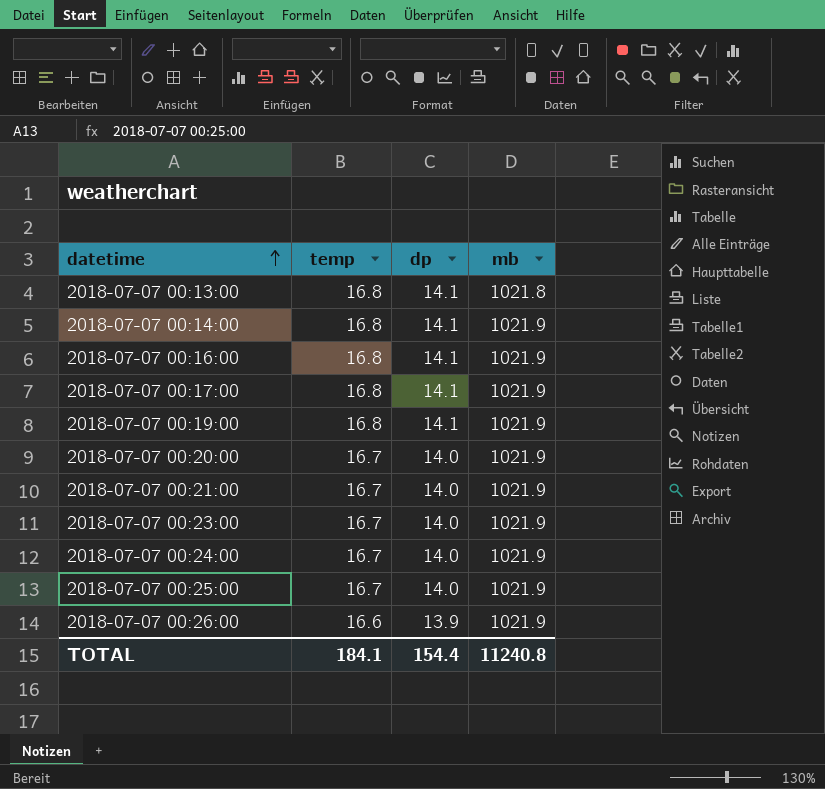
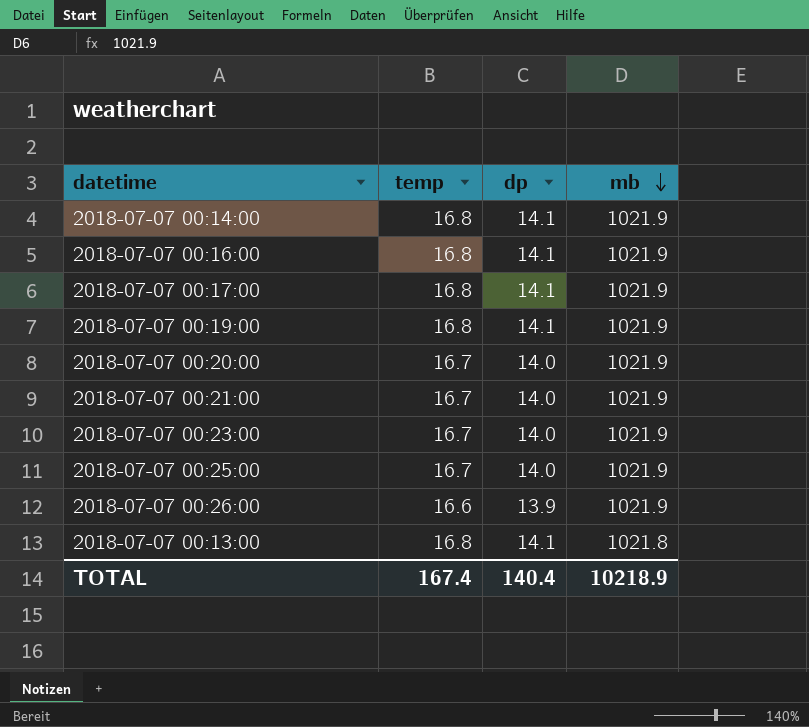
row order: datetime ascending -> mb descending
row 2018-07-07 00:24:00: 16.7 | 14.0 | 1021.9 -> none
TOTAL | temp: 184.1 -> 167.4
TOTAL | dp: 154.4 -> 140.4
TOTAL | mb: 11240.8 -> 10218.9

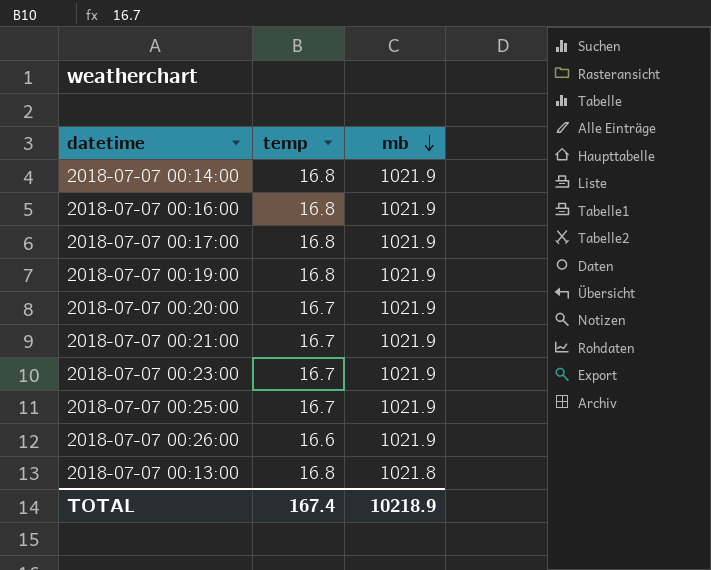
column dp | position: 3 -> none

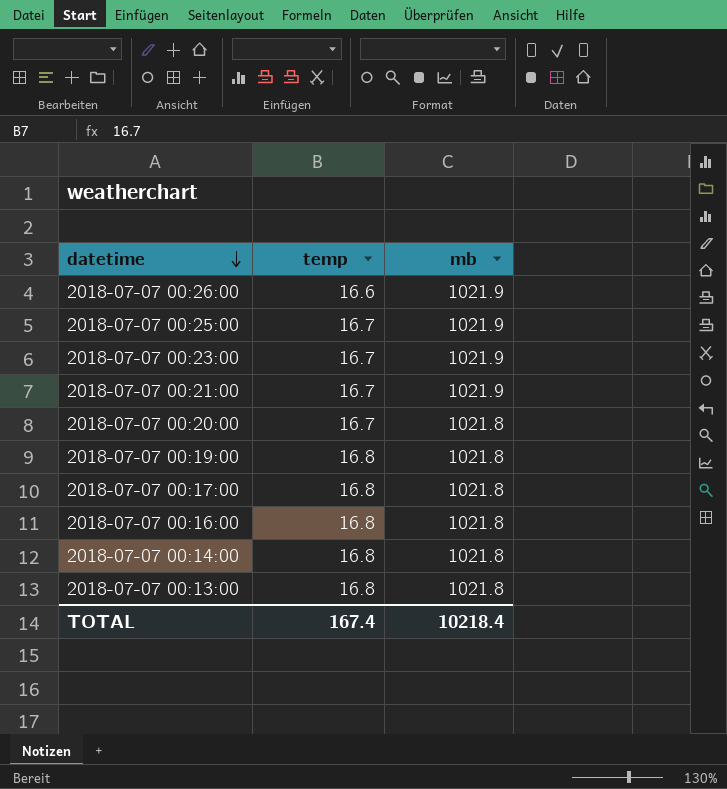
row order: mb descending -> datetime descending
2018-07-07 00:20:00 | mb: 1021.9 -> 1021.8
2018-07-07 00:19:00 | mb: 1021.9 -> 1021.8
2018-07-07 00:17:00 | mb: 1021.9 -> 1021.8
2018-07-07 00:16:00 | mb: 1021.9 -> 1021.8
2018-07-07 00:14:00 | mb: 1021.9 -> 1021.8
TOTAL | mb: 10218.9 -> 10218.4

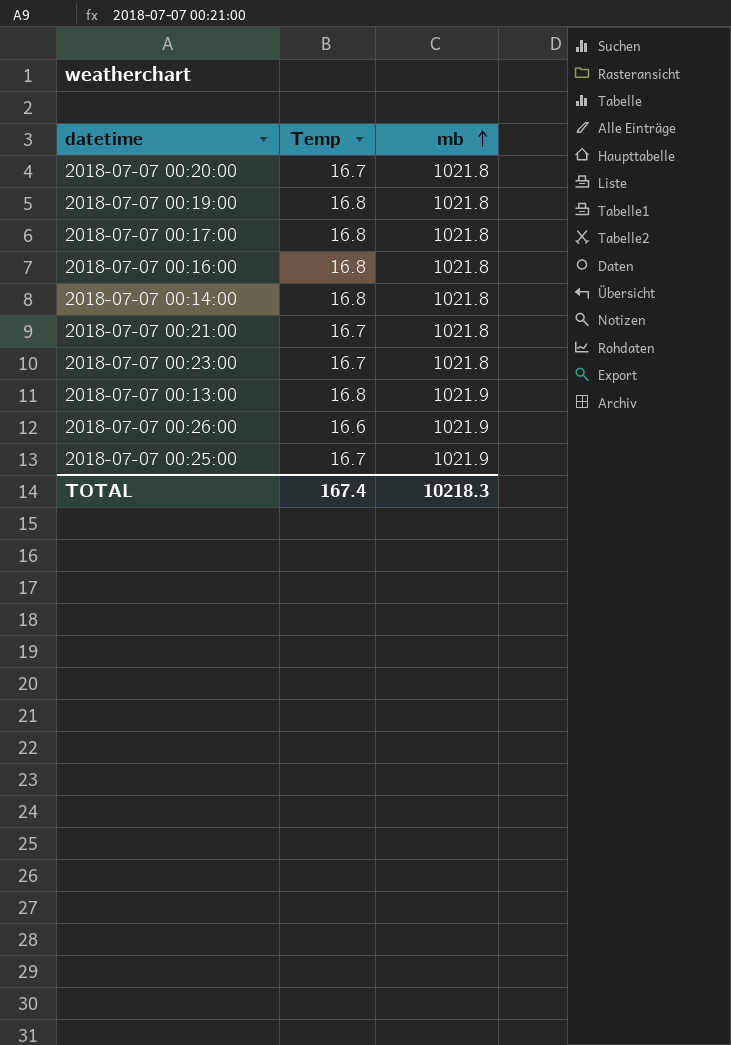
row order: datetime descending -> mb ascending
column name: temp -> Temp
2018-07-07 00:21:00 | mb: 1021.9 -> 1021.8
2018-07-07 00:23:00 | mb: 1021.9 -> 1021.8
2018-07-07 00:13:00 | mb: 1021.8 -> 1021.9
TOTAL | mb: 10218.4 -> 10218.3

